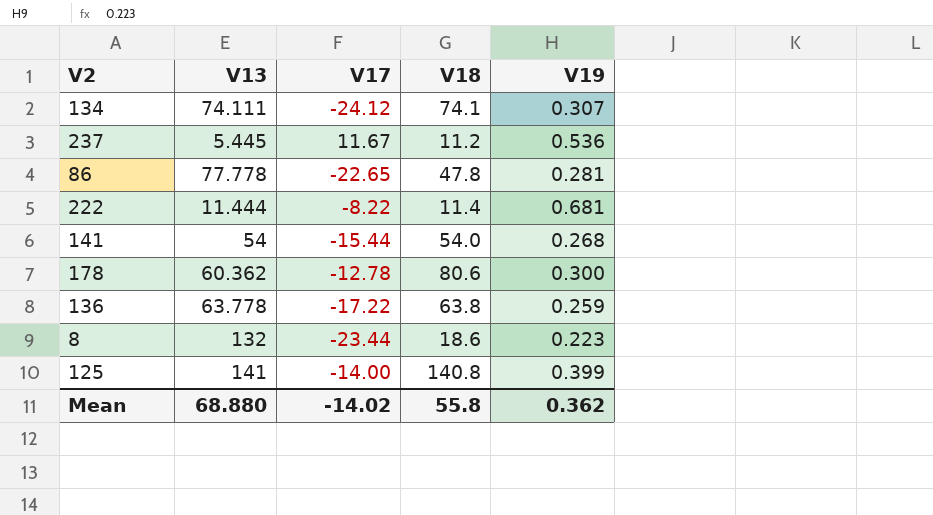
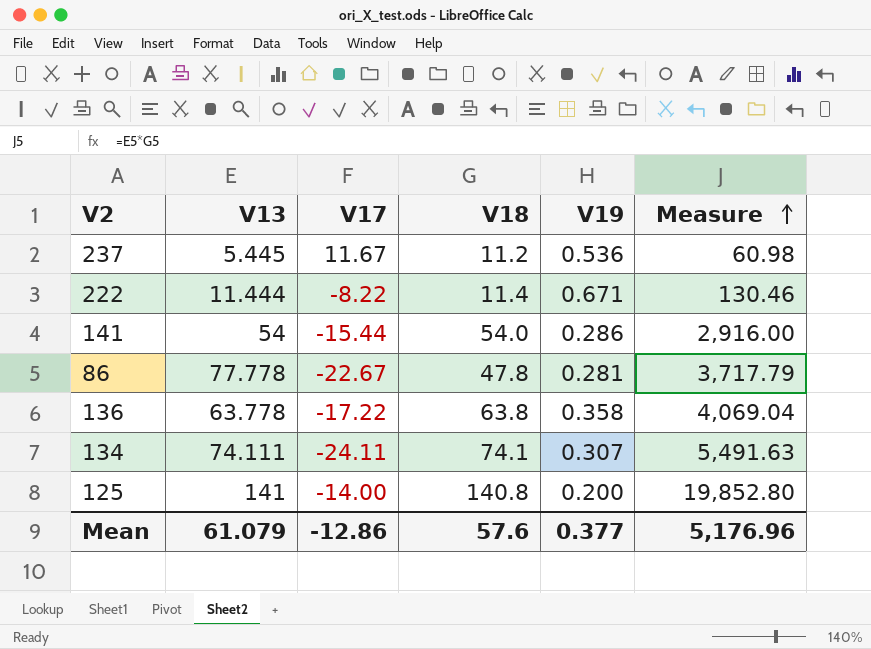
row order: none -> Measure ascending
column Measure | formula: none -> [V13] * [V18]
row 178: 60.362 | -12.78 | 80.6 | 0.300 -> none
row 8: 132 | -23.44 | 18.6 | 0.223 -> none
222 | V19: 0.681 -> 0.671
141 | V19: 0.268 -> 0.286
86 | V17: -22.65 -> -22.67
136 | V19: 0.259 -> 0.358
134 | V17: -24.12 -> -24.11
125 | V19: 0.399 -> 0.200
Mean | V13: 68.880 -> 61.079
Mean | V17: -14.02 -> -12.86
Mean | V18: 55.8 -> 57.6
Mean | V19: 0.362 -> 0.377

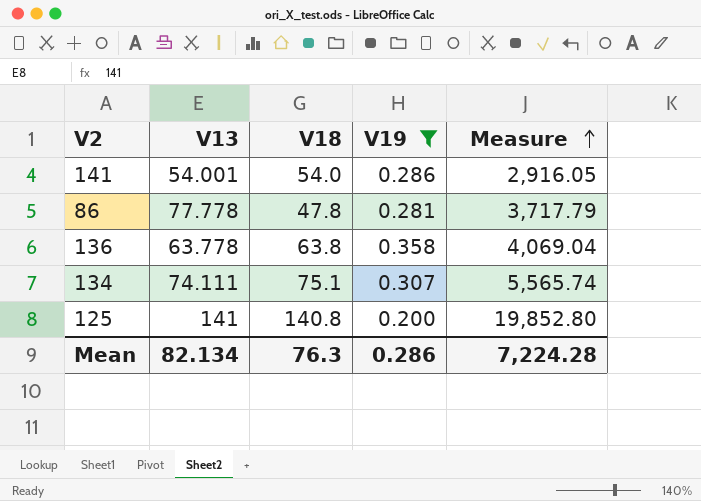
filter: none -> V19 <= 0.358
column V17 | position: 3 -> none
141 | V13: 54 -> 54.001
141 | Measure: 2,916.00 -> 2,916.05
134 | V18: 74.1 -> 75.1
134 | Measure: 5,491.63 -> 5,565.74
Mean | V13: 61.079 -> 82.134
Mean | V18: 57.6 -> 76.3
Mean | V19: 0.377 -> 0.286
Mean | Measure: 5,176.96 -> 7,224.28

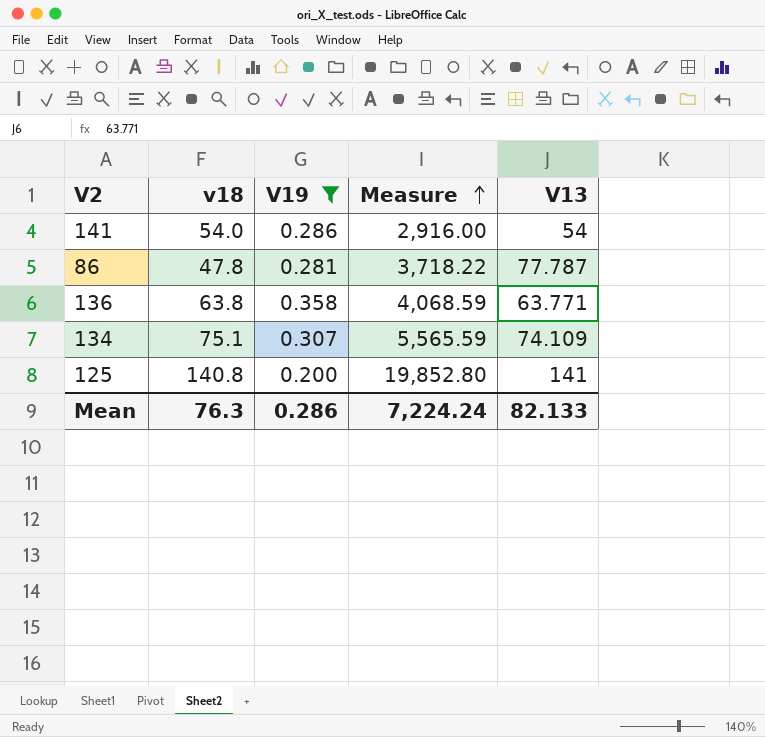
column name: V18 -> v18
column V13 | position: 2 -> 5
141 | Measure: 2,916.05 -> 2,916.00
141 | V13: 54.001 -> 54
86 | Measure: 3,717.79 -> 3,718.22
86 | V13: 77.778 -> 77.787
136 | Measure: 4,069.04 -> 4,068.59
136 | V13: 63.778 -> 63.771
134 | Measure: 5,565.74 -> 5,565.59
134 | V13: 74.111 -> 74.109
Mean | Measure: 7,224.28 -> 7,224.24
Mean | V13: 82.134 -> 82.133

